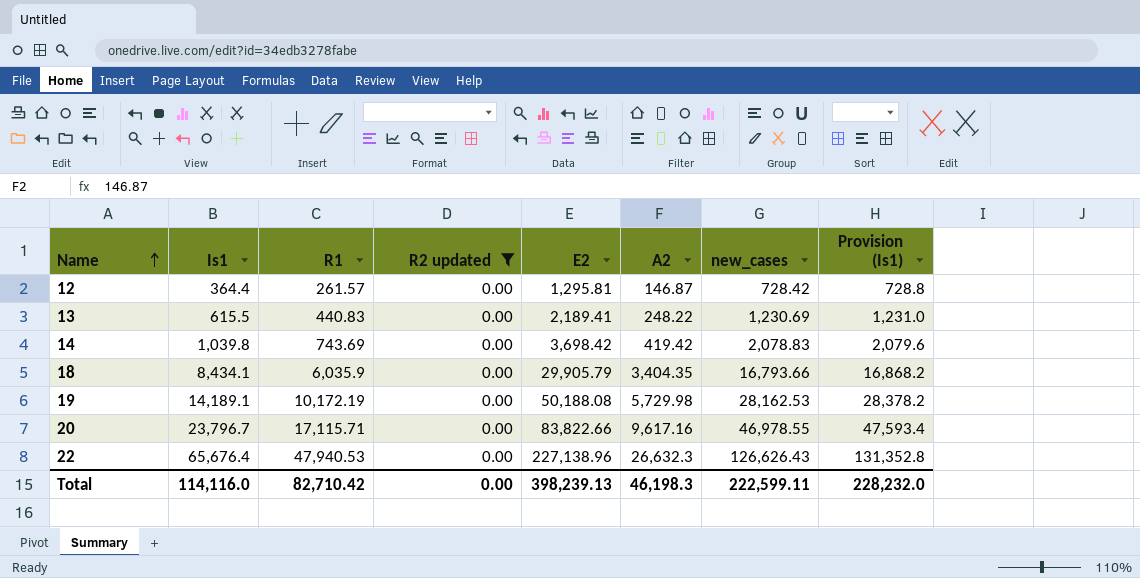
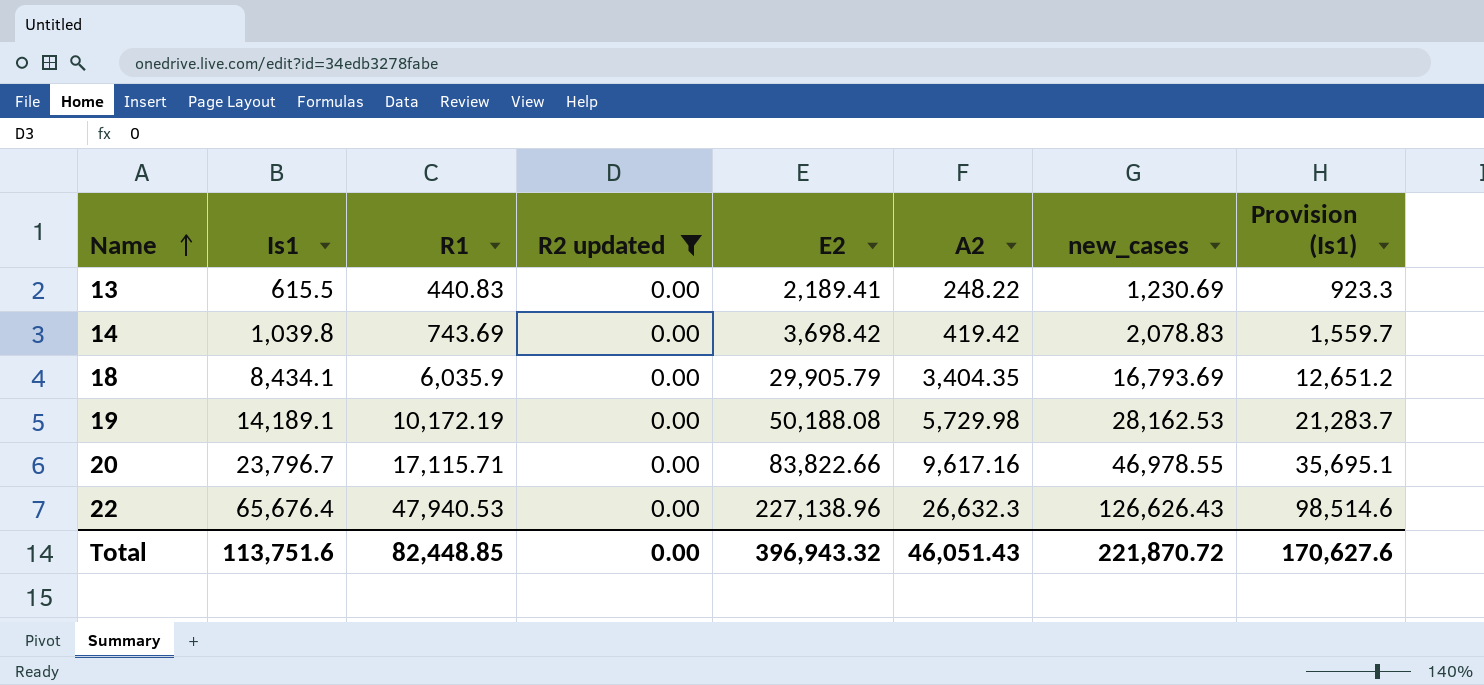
column Provision (Is1) | formula: [Is1] * 2 -> [Is1] * 1.5
row 12: 364.4 | 261.57 | 0.00 | 1,295.81 | 146.87 | 728.42 | 728.8 -> none
18 | new_cases: 16,793.66 -> 16,793.69
Total | Is1: 114,116.0 -> 113,751.6
Total | R1: 82,710.42 -> 82,448.85
Total | E2: 398,239.13 -> 396,943.32
Total | A2: 46,198.3 -> 46,051.43
Total | new_cases: 222,599.11 -> 221,870.72
Total | Provision (Is1): 228,232.0 -> 170,627.6

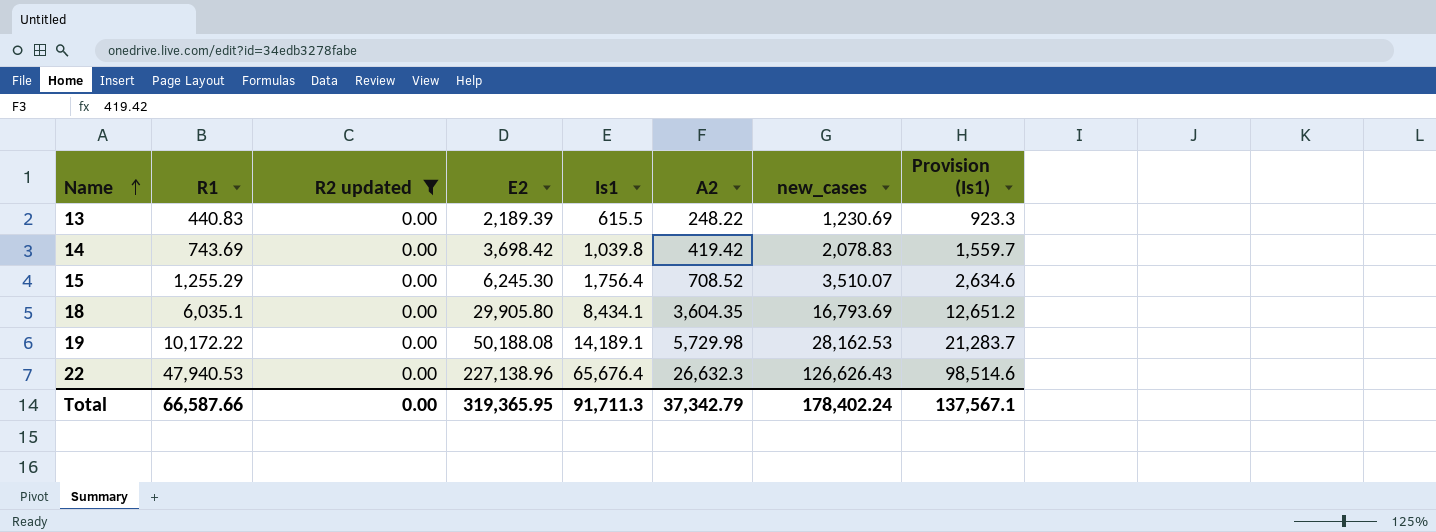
column Is1 | position: 2 -> 5
row 20: 23,796.7 | 17,115.71 | 0.00 | 83,822.66 | 9,617.16 | 46,978.55 | 35,695.1 -> none
13 | E2: 2,189.41 -> 2,189.39
row 15: none -> 1,255.29 | 0.00 | 6,245.30 | 1,756.4 | 708.52 | 3,510.07 | 2,634.6
18 | R1: 6,035.9 -> 6,035.1
18 | E2: 29,905.79 -> 29,905.80
18 | A2: 3,404.35 -> 3,604.35
19 | R1: 10,172.19 -> 10,172.22
Total | R1: 82,448.85 -> 66,587.66
Total | E2: 396,943.32 -> 319,365.95
Total | Is1: 113,751.6 -> 91,711.3
Total | A2: 46,051.43 -> 37,342.79
Total | new_cases: 221,870.72 -> 178,402.24
Total | Provision (Is1): 170,627.6 -> 137,567.1

